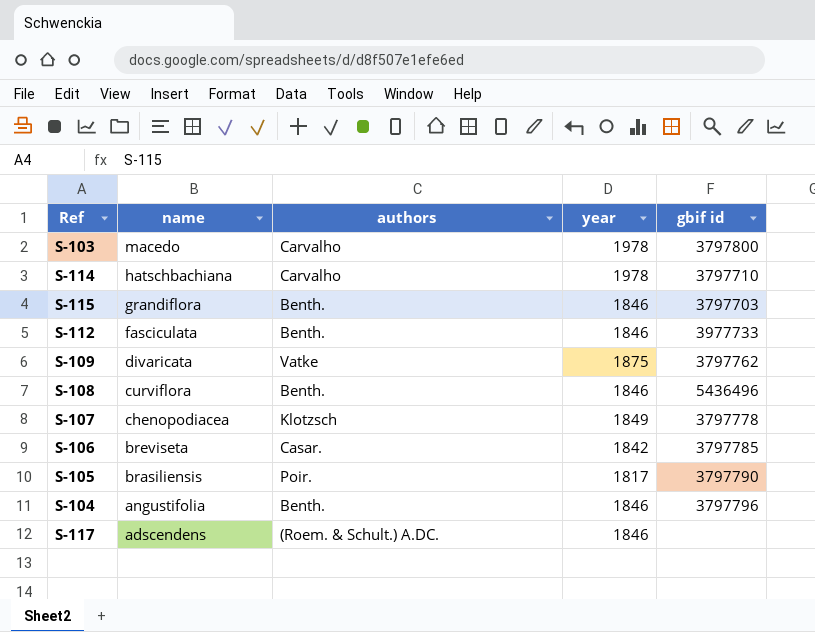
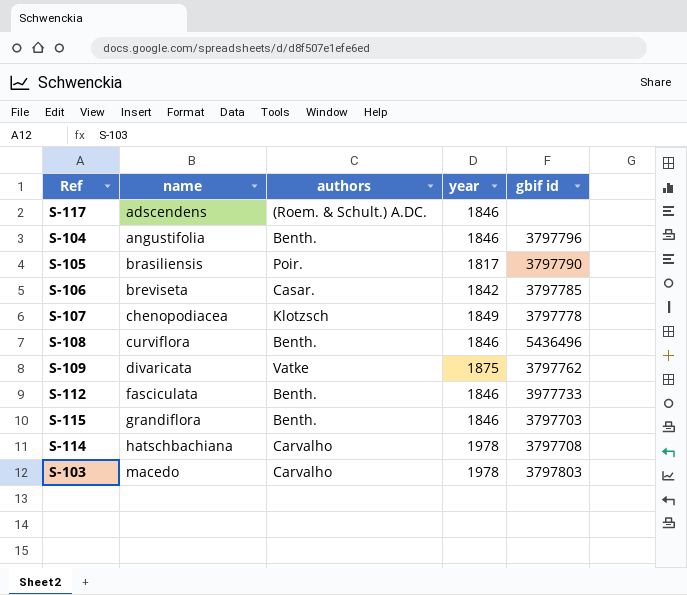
row order: name descending -> name ascending
S-114 | gbif id: 3797710 -> 3797708
S-103 | gbif id: 3797800 -> 3797803

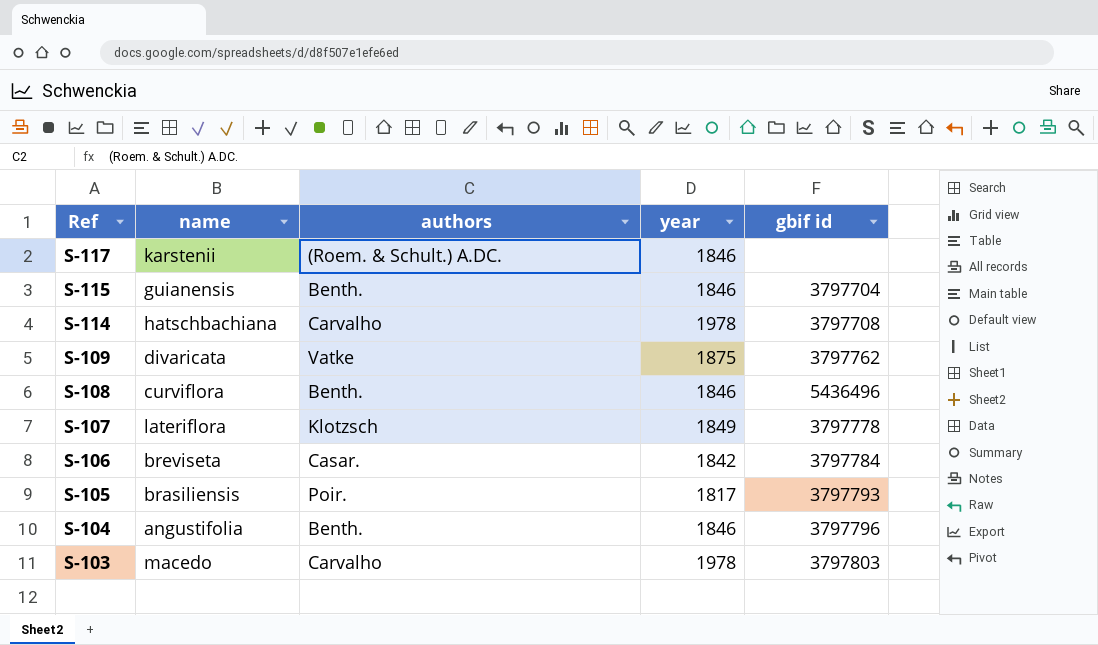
row order: name ascending -> Ref descending
row S-112: fasciculata | Benth. | 1846 | 3977733 -> none
S-117 | name: adscendens -> karstenii
S-115 | name: grandiflora -> guianensis
S-115 | gbif id: 3797703 -> 3797704
S-107 | name: chenopodiacea -> lateriflora
S-106 | gbif id: 3797785 -> 3797784
S-105 | gbif id: 3797790 -> 3797793

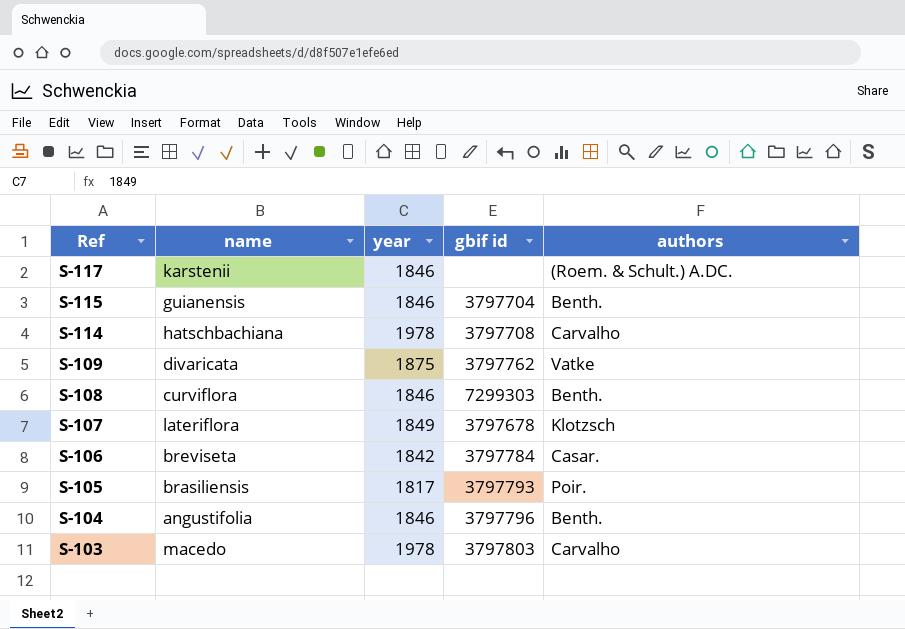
column authors | position: 3 -> 5
S-108 | gbif id: 5436496 -> 7299303
S-107 | gbif id: 3797778 -> 3797678

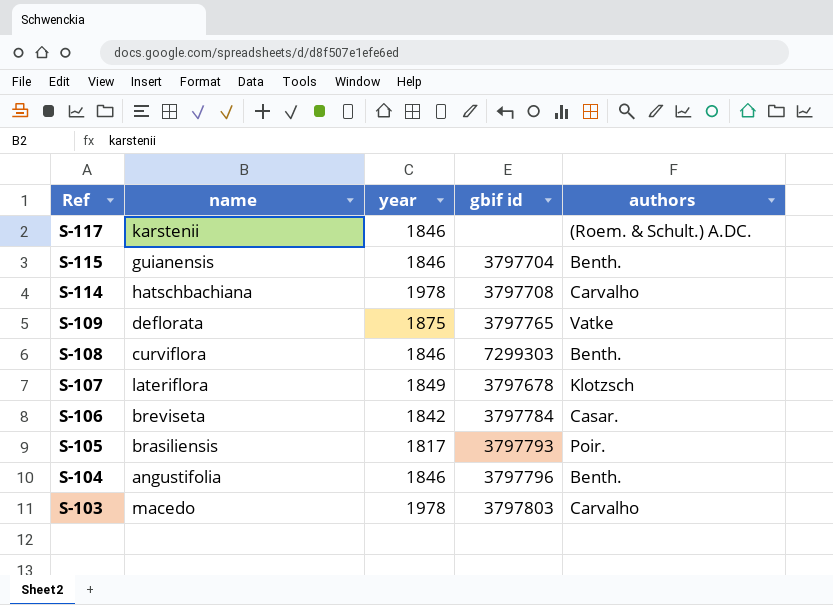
S-109 | name: divaricata -> deflorata
S-109 | gbif id: 3797762 -> 3797765

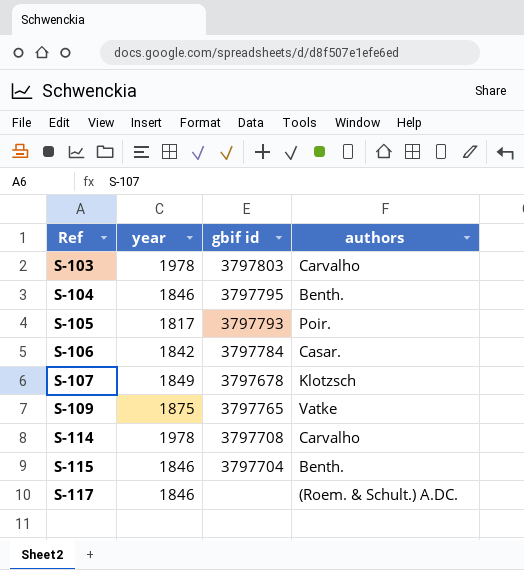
row order: Ref descending -> Ref ascending
column name | position: 2 -> none
row S-108: curviflora | 1846 | 7299303 | Benth. -> none
S-104 | gbif id: 3797796 -> 3797795

